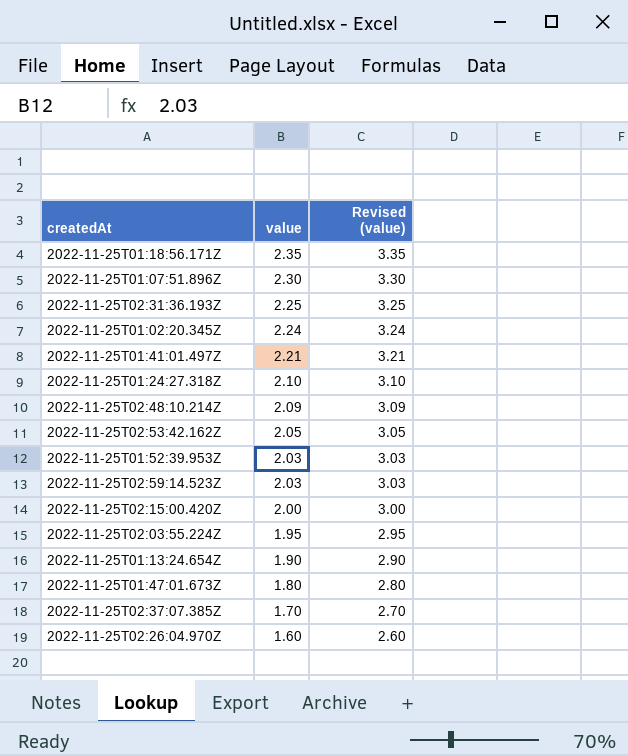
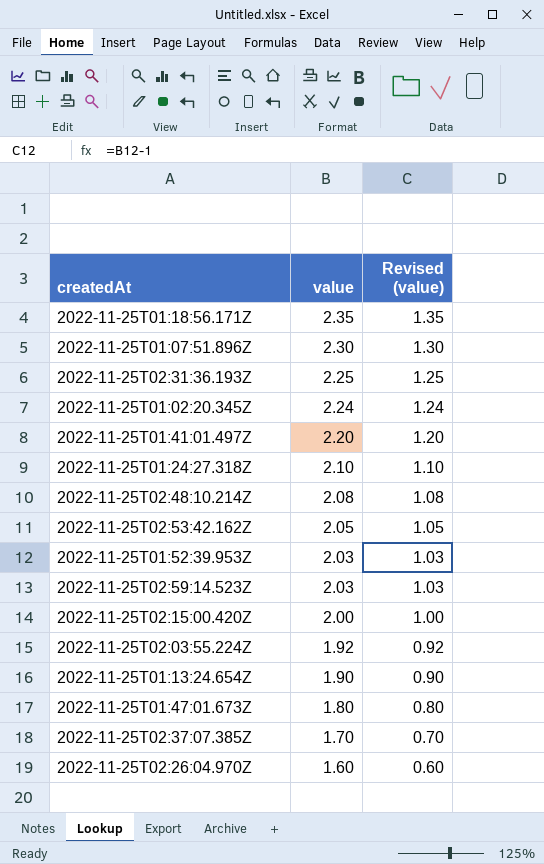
column Revised (value) | formula: [value] + 1 -> [value] - 1
2022-11-25T01:41:01.497Z | value: 2.21 -> 2.20
2022-11-25T02:48:10.214Z | value: 2.09 -> 2.08
2022-11-25T02:03:55.224Z | value: 1.95 -> 1.92

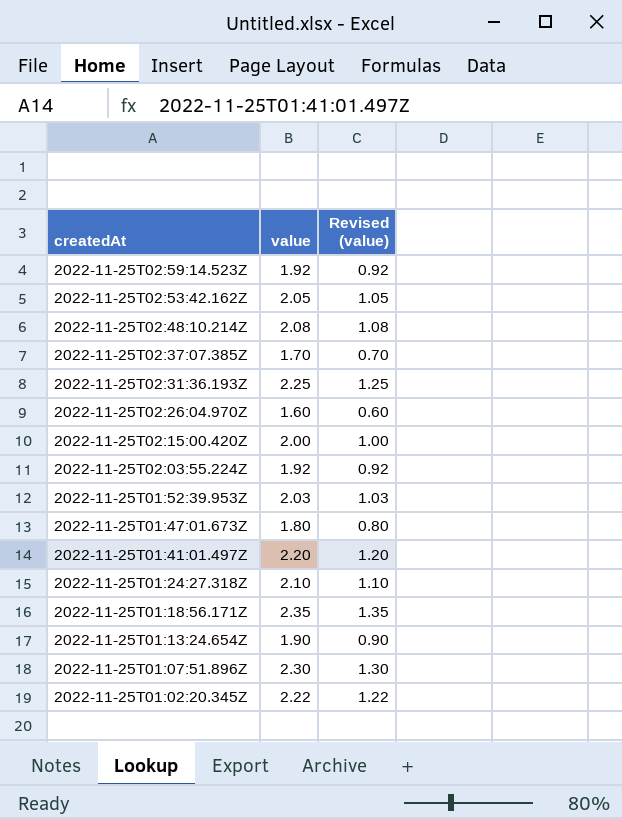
row order: value descending -> createdAt descending
2022-11-25T02:59:14.523Z | value: 2.03 -> 1.92
2022-11-25T02:59:14.523Z | Revised (value): 1.03 -> 0.92
2022-11-25T01:02:20.345Z | value: 2.24 -> 2.22
2022-11-25T01:02:20.345Z | Revised (value): 1.24 -> 1.22

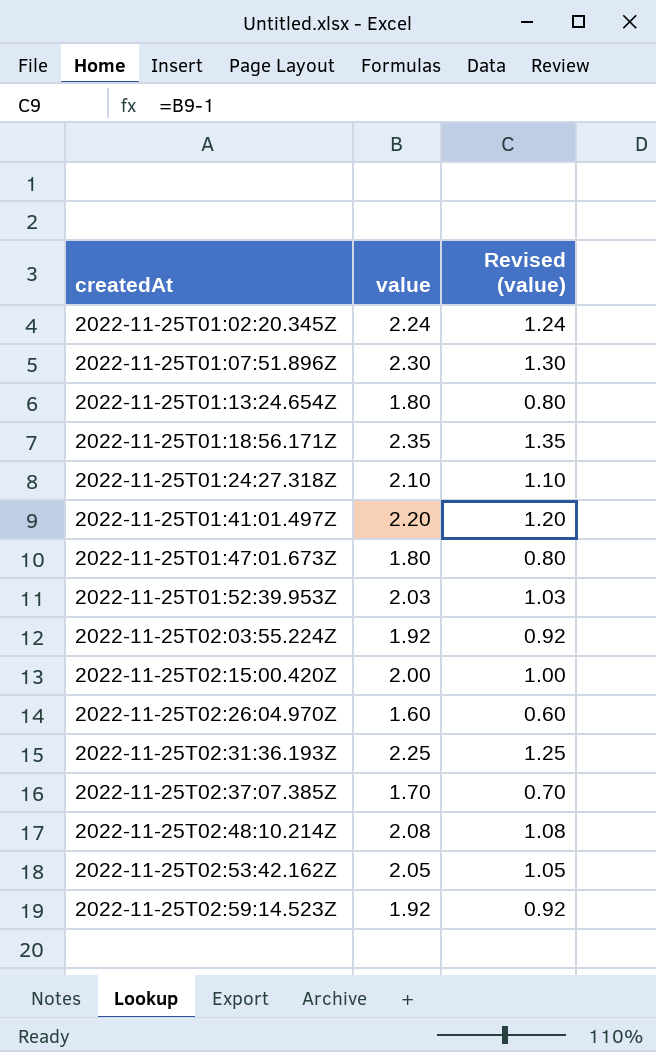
row order: createdAt descending -> createdAt ascending
2022-11-25T01:02:20.345Z | value: 2.22 -> 2.24
2022-11-25T01:02:20.345Z | Revised (value): 1.22 -> 1.24
2022-11-25T01:13:24.654Z | value: 1.90 -> 1.80
2022-11-25T01:13:24.654Z | Revised (value): 0.90 -> 0.80

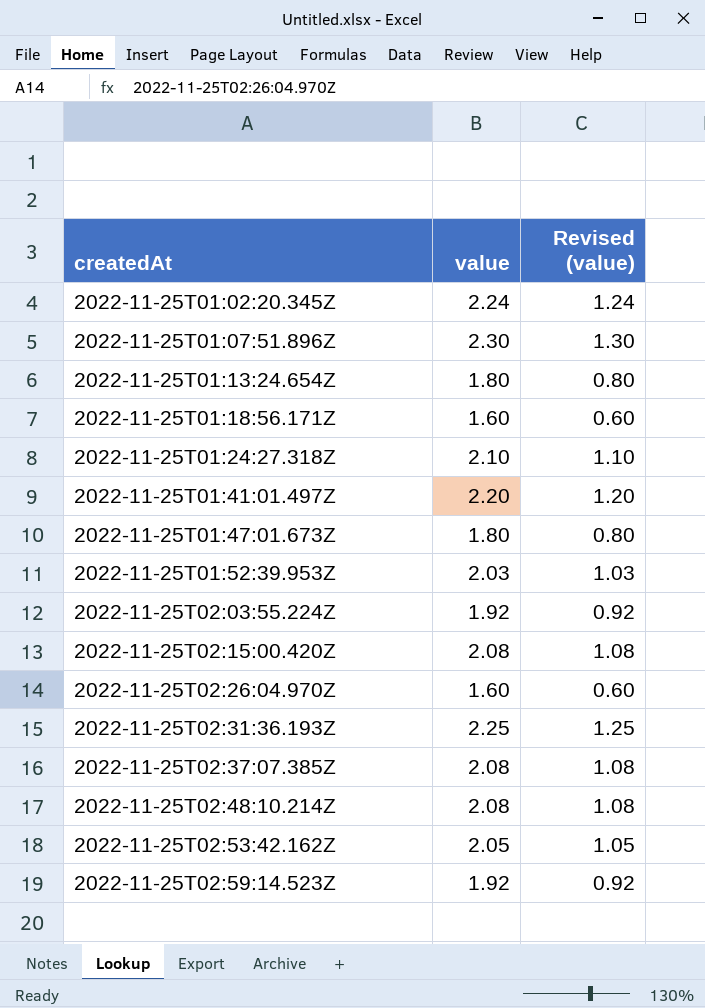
2022-11-25T01:18:56.171Z | value: 2.35 -> 1.60
2022-11-25T01:18:56.171Z | Revised (value): 1.35 -> 0.60
2022-11-25T02:15:00.420Z | value: 2.00 -> 2.08
2022-11-25T02:15:00.420Z | Revised (value): 1.00 -> 1.08
2022-11-25T02:37:07.385Z | value: 1.70 -> 2.08
2022-11-25T02:37:07.385Z | Revised (value): 0.70 -> 1.08

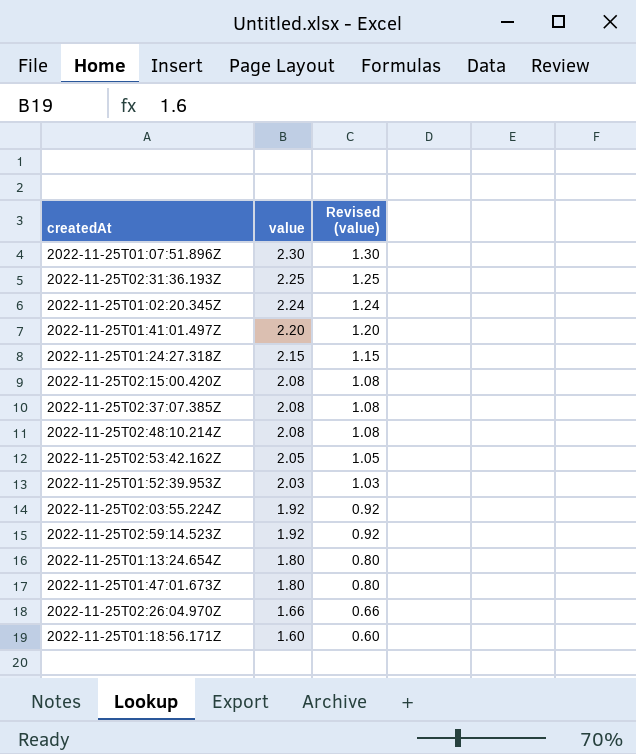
row order: createdAt ascending -> value descending
2022-11-25T01:24:27.318Z | value: 2.10 -> 2.15
2022-11-25T01:24:27.318Z | Revised (value): 1.10 -> 1.15
2022-11-25T02:26:04.970Z | value: 1.60 -> 1.66
2022-11-25T02:26:04.970Z | Revised (value): 0.60 -> 0.66

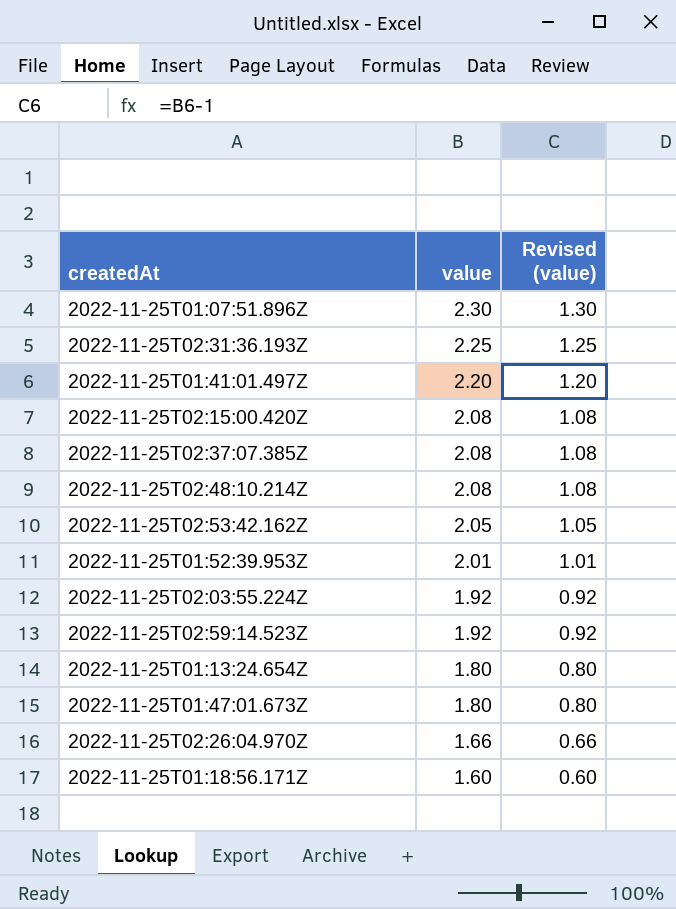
row 2022-11-25T01:02:20.345Z: 2.24 | 1.24 -> none
row 2022-11-25T01:24:27.318Z: 2.15 | 1.15 -> none
2022-11-25T01:52:39.953Z | value: 2.03 -> 2.01
2022-11-25T01:52:39.953Z | Revised (value): 1.03 -> 1.01

